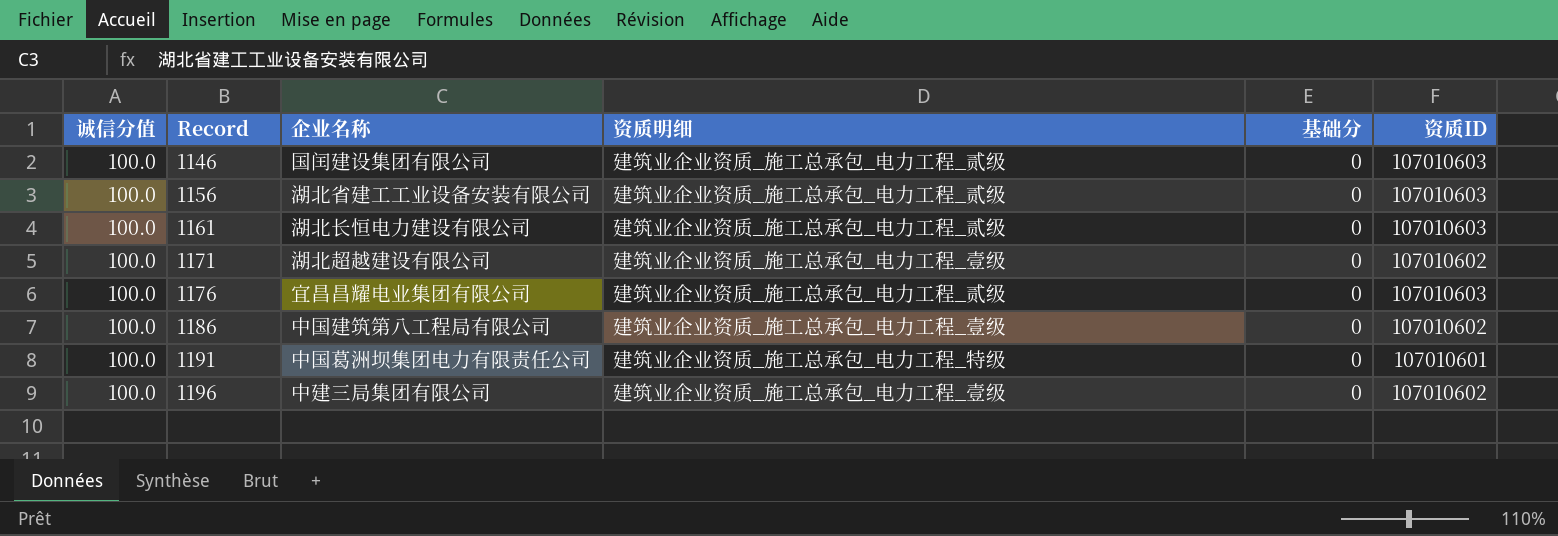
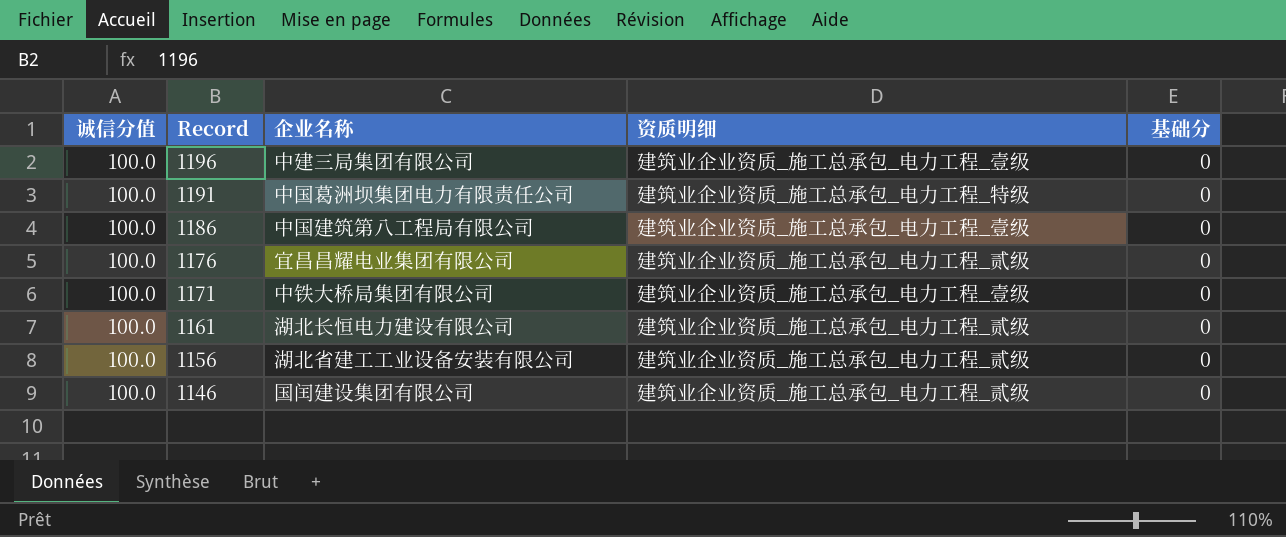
row order: Record ascending -> Record descending
column 资质ID | position: 6 -> none
1171 | 企业名称: 湖北超越建设有限公司 -> 中铁大桥局集团有限公司

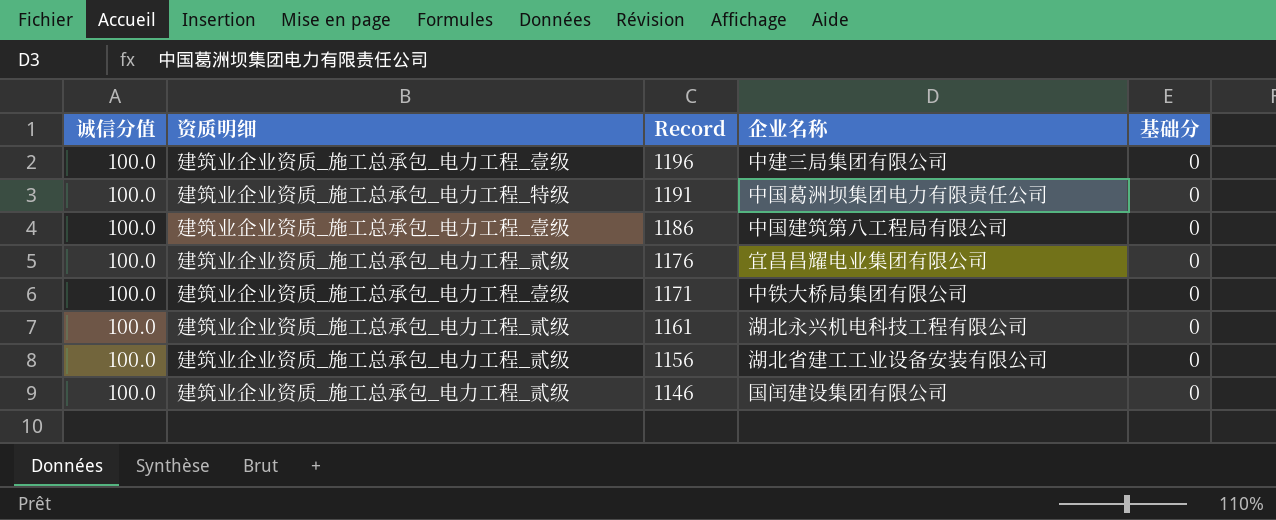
column 资质明细 | position: 4 -> 2
1161 | 企业名称: 湖北长恒电力建设有限公司 -> 湖北永兴机电科技工程有限公司

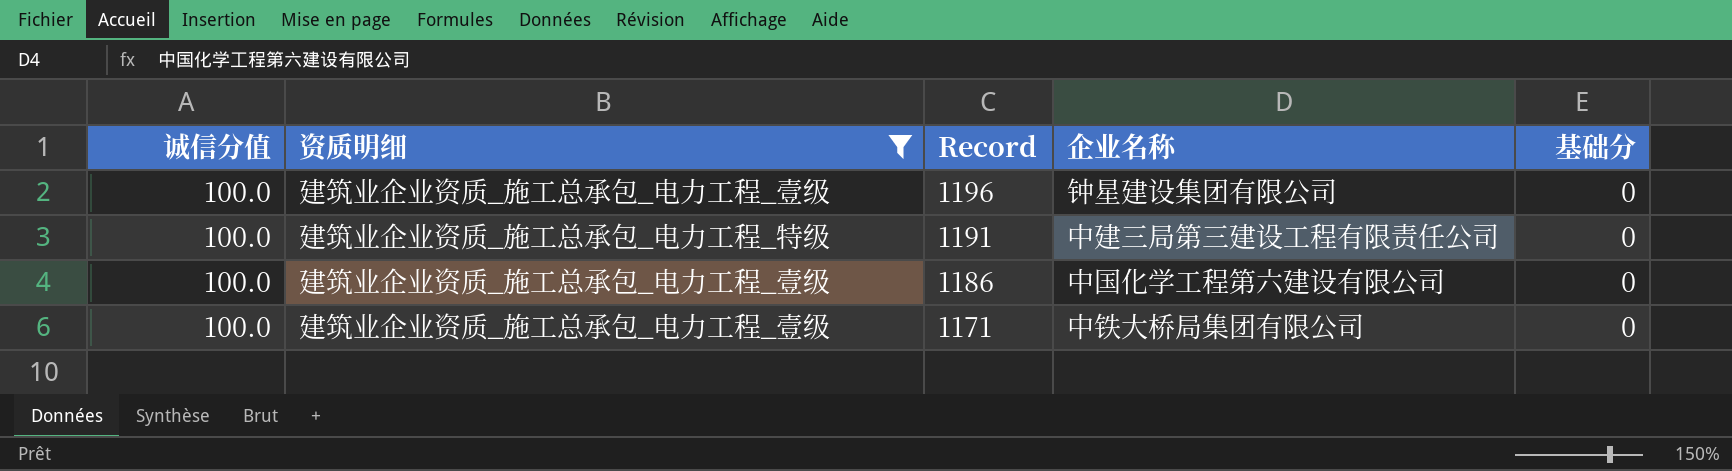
filter: none -> 资质明细 != 建筑业企业资质_施工总承包_电力工程_贰级
1196 | 企业名称: 中建三局集团有限公司 -> 钟星建设集团有限公司
1191 | 企业名称: 中国葛洲坝集团电力有限责任公司 -> 中建三局第三建设工程有限责任公司
1186 | 企业名称: 中国建筑第八工程局有限公司 -> 中国化学工程第六建设有限公司

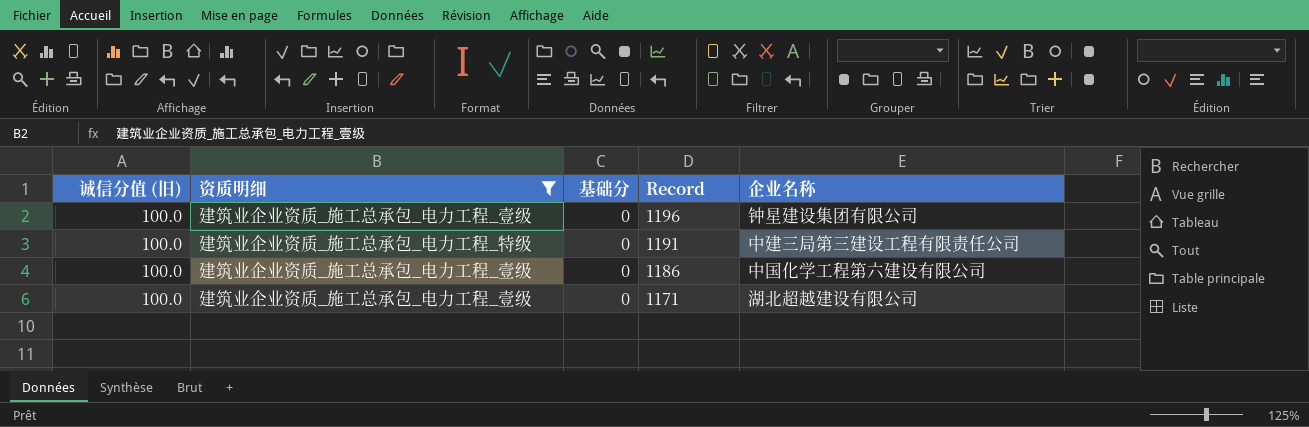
column name: 诚信分值 -> 诚信分值 (旧)
column 基础分 | position: 5 -> 3
1171 | 企业名称: 中铁大桥局集团有限公司 -> 湖北超越建设有限公司

